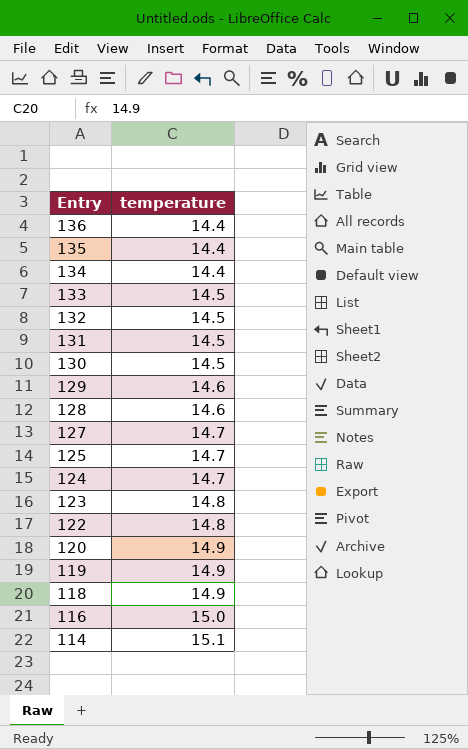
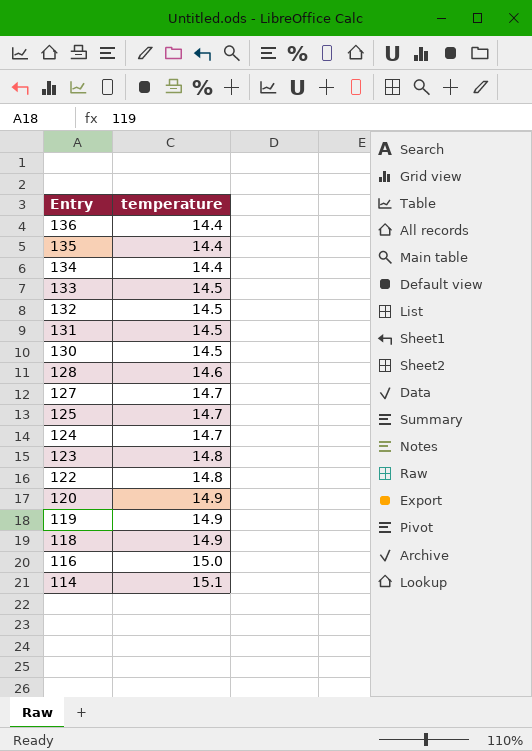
row 129: 14.6 -> none

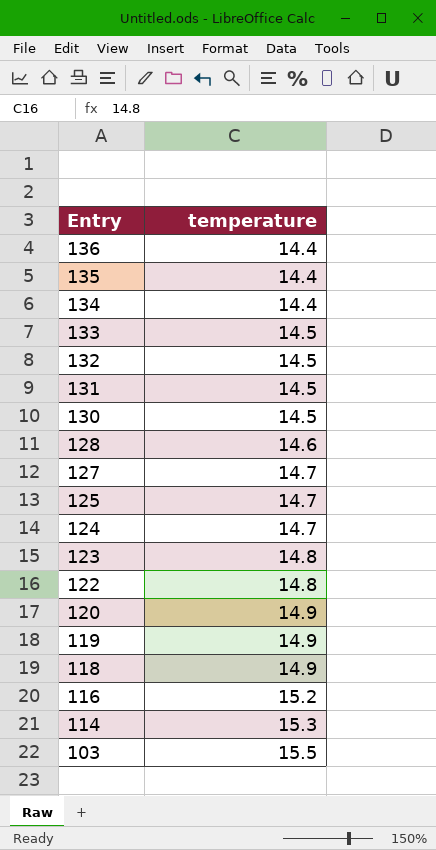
116 | temperature: 15.0 -> 15.2
114 | temperature: 15.1 -> 15.3
row 103: none -> 15.5

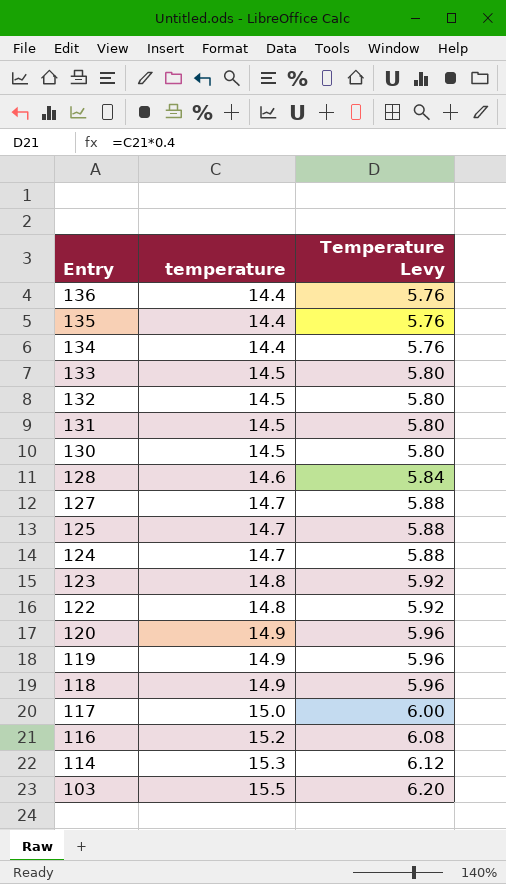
column Temperature Levy | formula: none -> [temperature] * 0.4
row 117: none -> 15.0 | 6.00

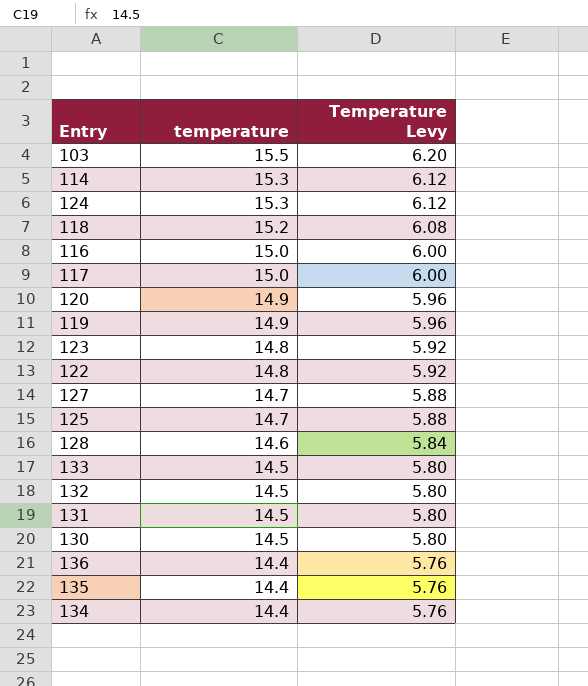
row order: Entry descending -> temperature descending
124 | temperature: 14.7 -> 15.3
124 | Temperature Levy: 5.88 -> 6.12
118 | temperature: 14.9 -> 15.2
118 | Temperature Levy: 5.96 -> 6.08
116 | temperature: 15.2 -> 15.0
116 | Temperature Levy: 6.08 -> 6.00

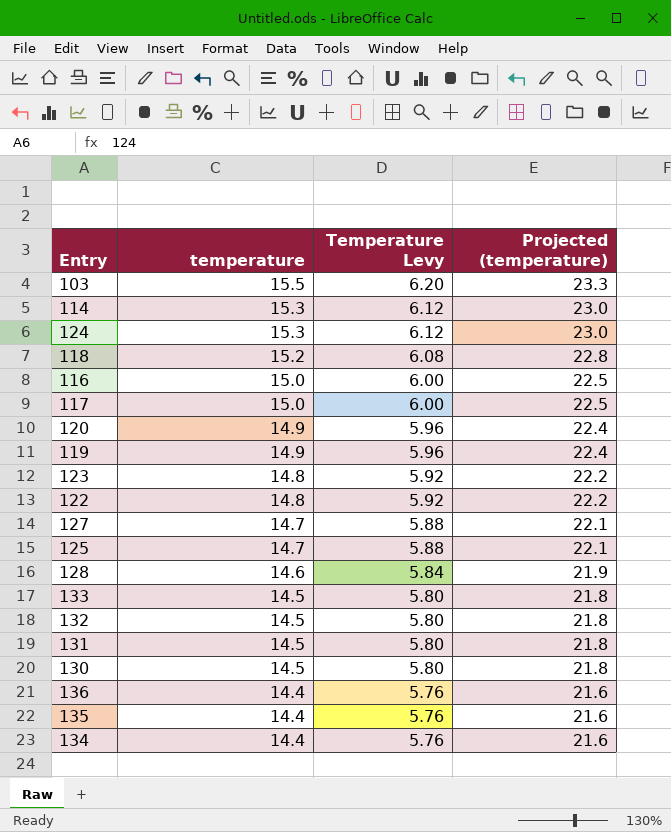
column Projected (temperature) | formula: none -> [temperature] * 1.5

